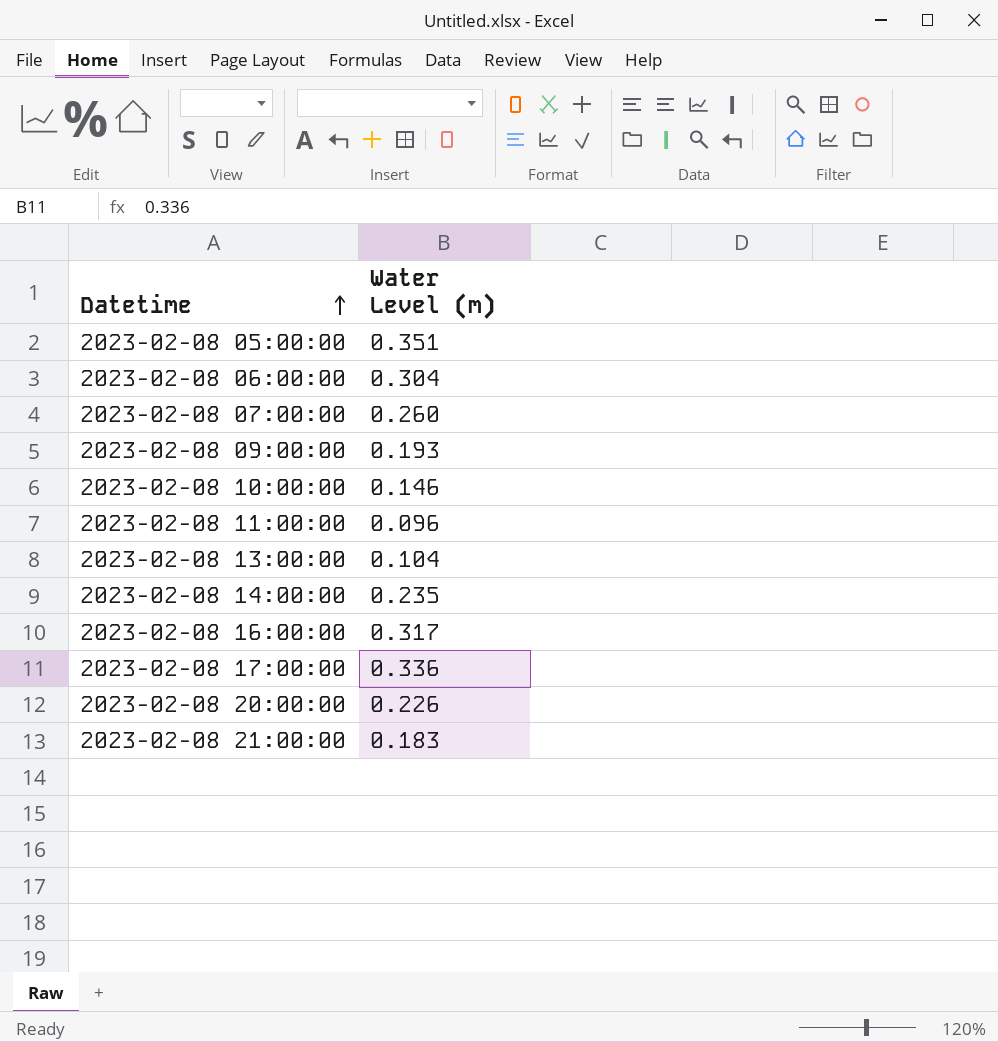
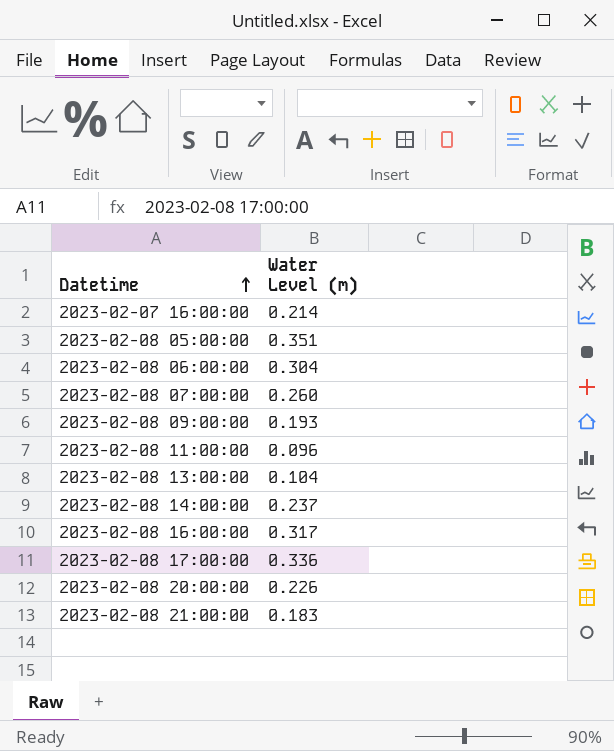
row 2023-02-08 10:00:00: 0.146 -> none
row 2023-02-07 16:00:00: none -> 0.214
2023-02-08 14:00:00 | Water Level (m): 0.235 -> 0.237

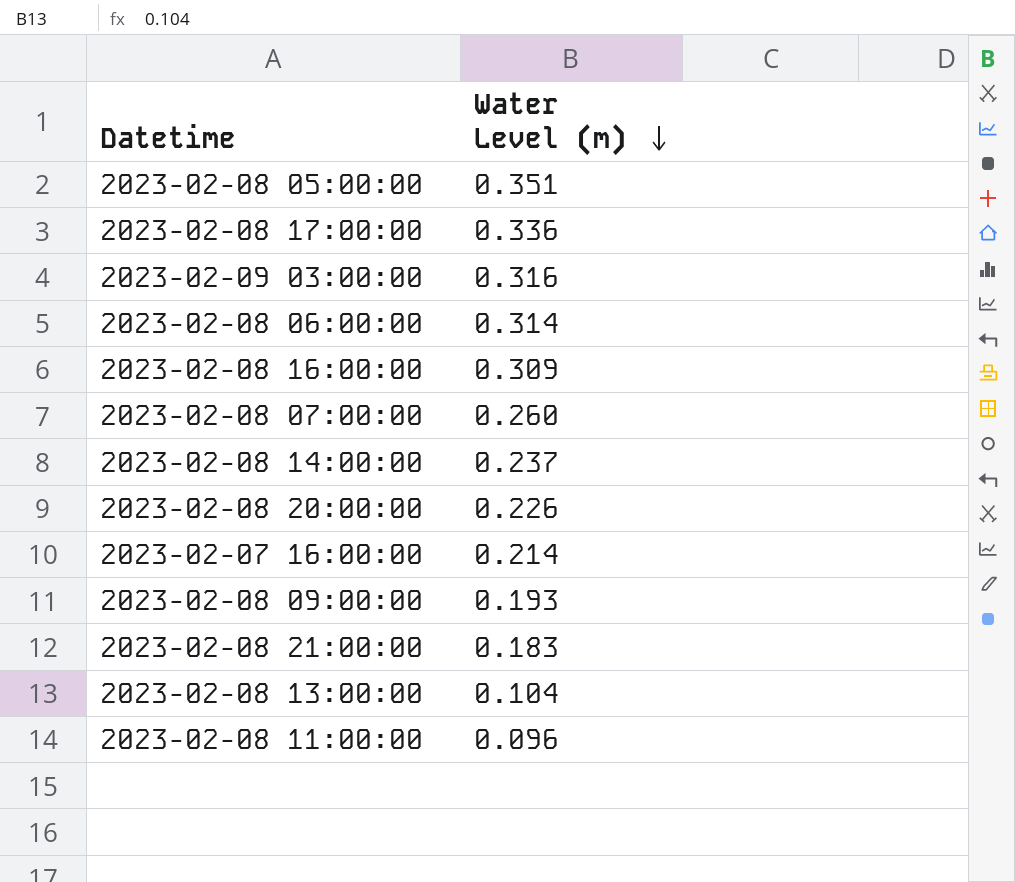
row order: Datetime ascending -> Water Level (m) descending
row 2023-02-09 03:00:00: none -> 0.316
2023-02-08 06:00:00 | Water Level (m): 0.304 -> 0.314
2023-02-08 16:00:00 | Water Level (m): 0.317 -> 0.309

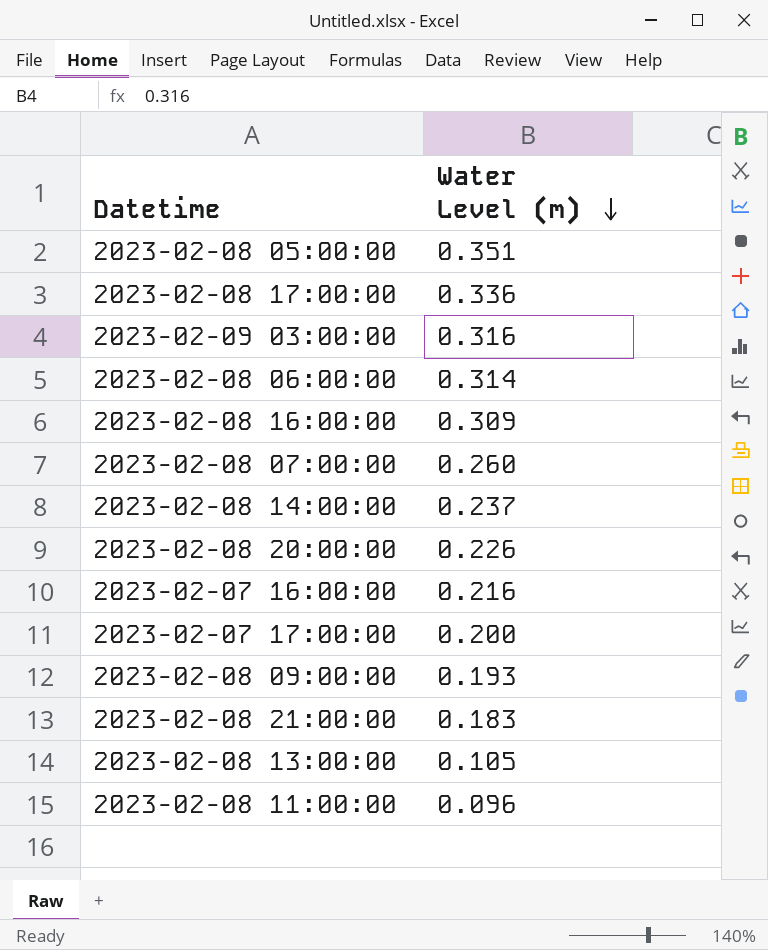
2023-02-07 16:00:00 | Water Level (m): 0.214 -> 0.216
row 2023-02-07 17:00:00: none -> 0.200
2023-02-08 13:00:00 | Water Level (m): 0.104 -> 0.105

